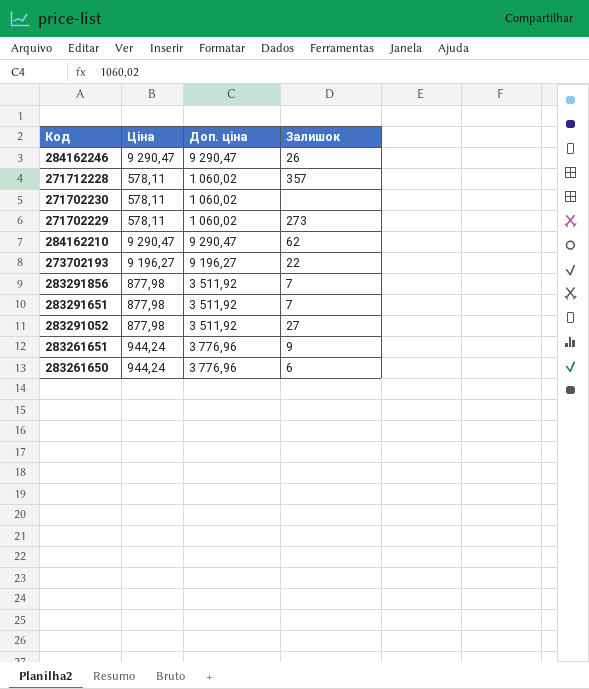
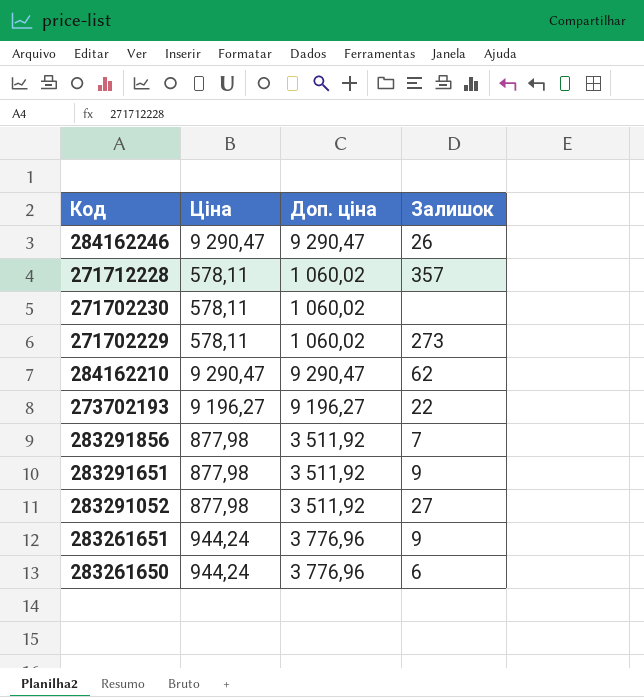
283291651 | Залишок: 7 -> 9

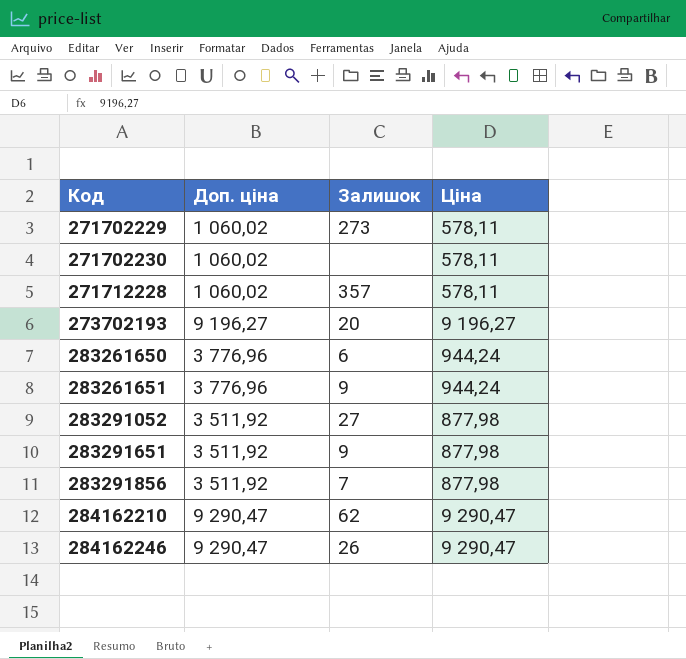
row order: none -> Код ascending
column Ціна | position: 2 -> 4
273702193 | Залишок: 22 -> 20

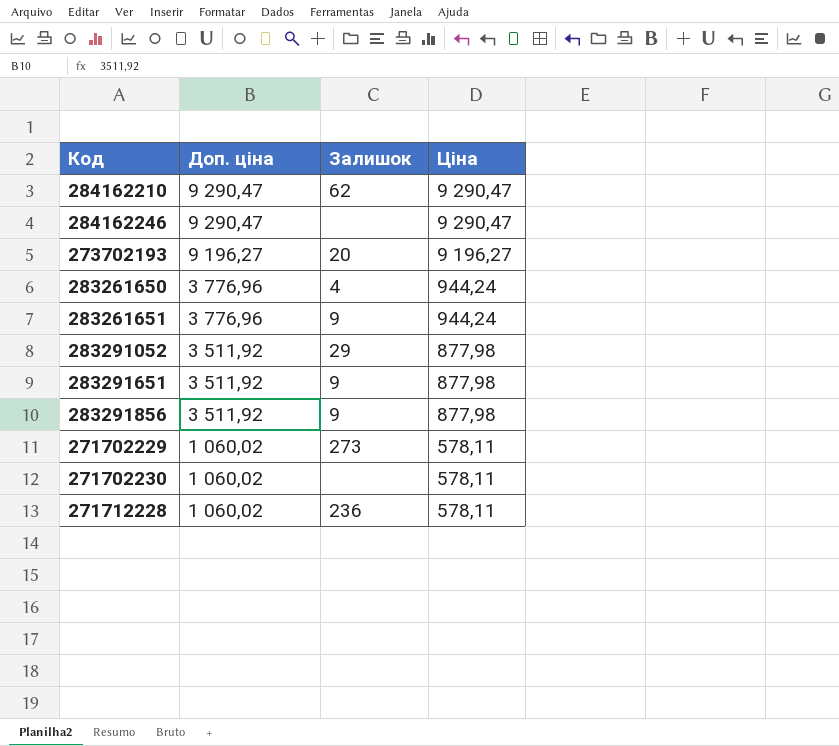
row order: Код ascending -> Доп. ціна descending
284162246 | Залишок: 26 -> none
283261650 | Залишок: 6 -> 4
283291052 | Залишок: 27 -> 29
283291856 | Залишок: 7 -> 9
271712228 | Залишок: 357 -> 236

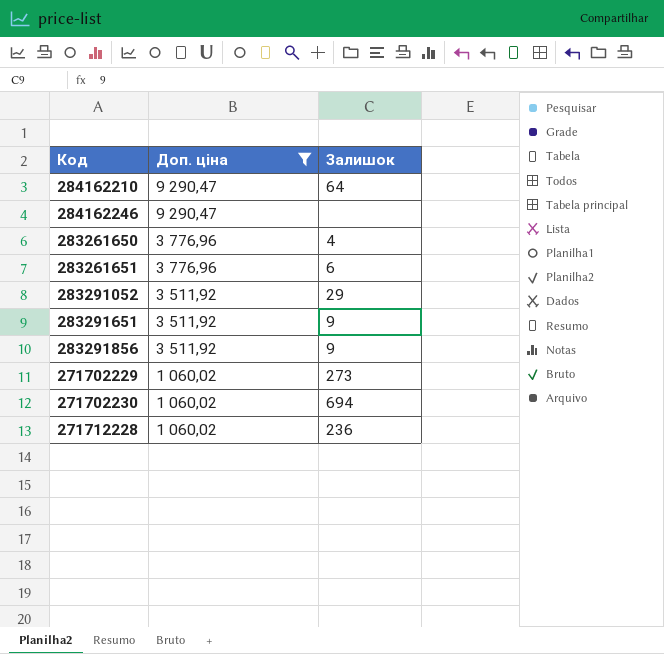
filter: none -> Доп. ціна != 9 196,27
column Ціна | position: 4 -> none
284162210 | Залишок: 62 -> 64
283261651 | Залишок: 9 -> 6
271702230 | Залишок: none -> 694

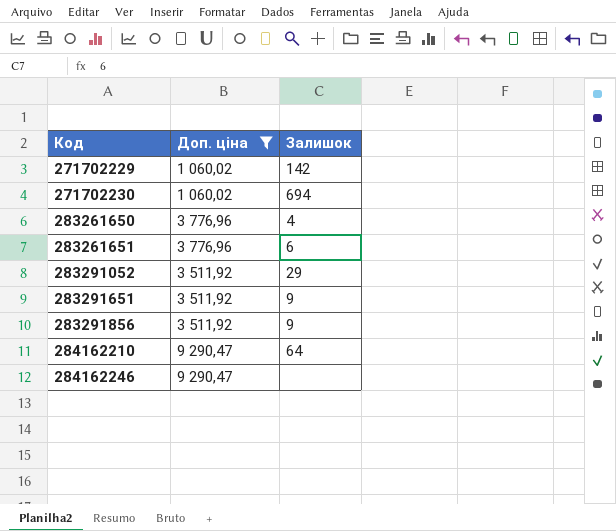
row order: Доп. ціна descending -> Код ascending
row 271712228: 1 060,02 | 236 -> none
271702229 | Залишок: 273 -> 142

